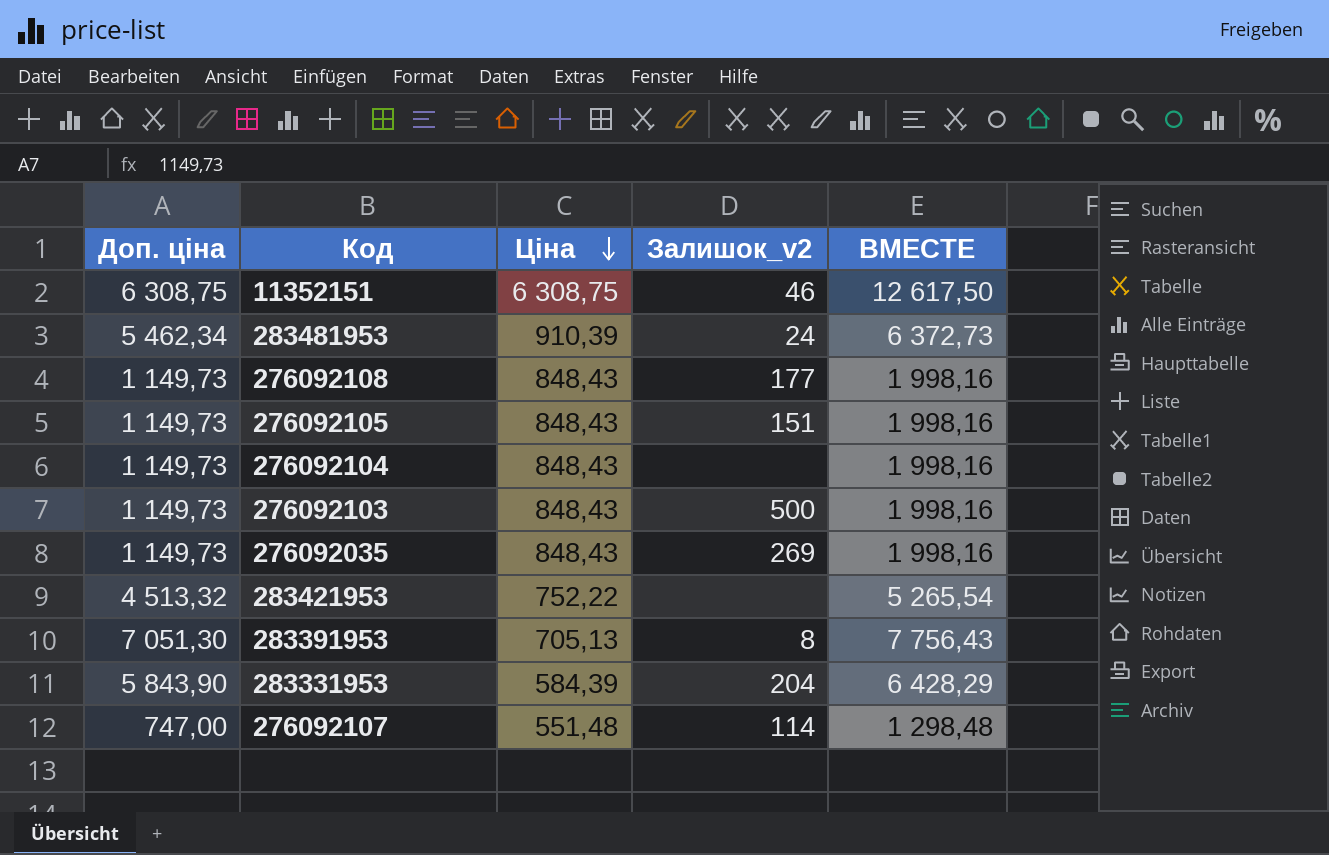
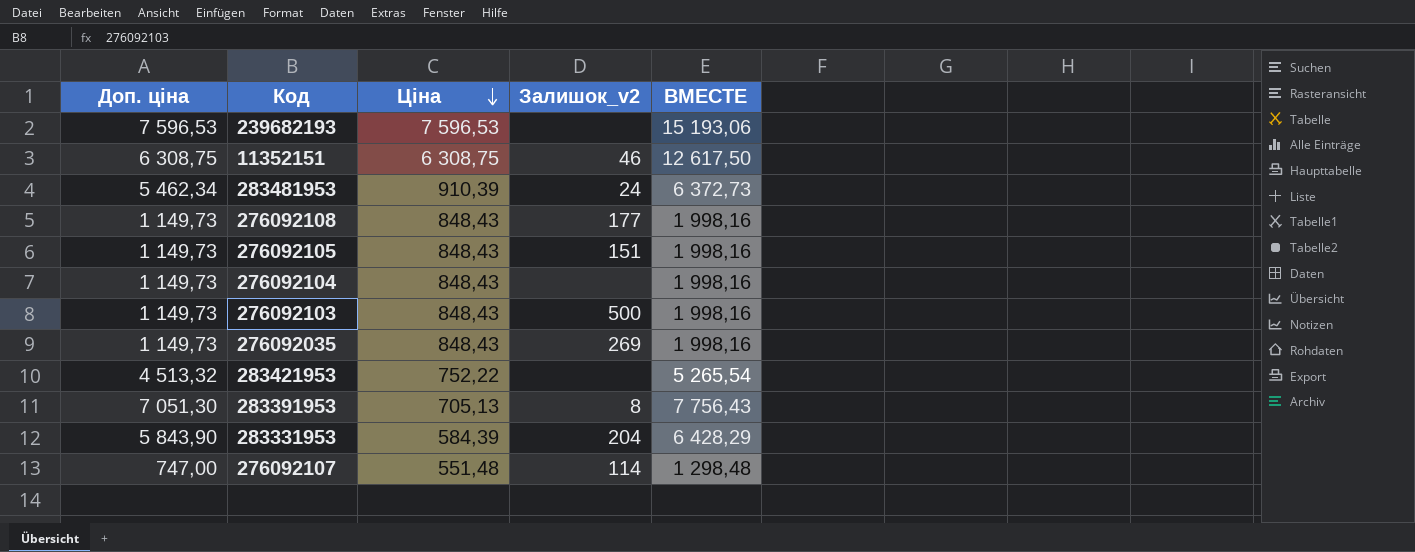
row 239682193: none -> 7 596,53 | 7 596,53 | none | 15 193,06

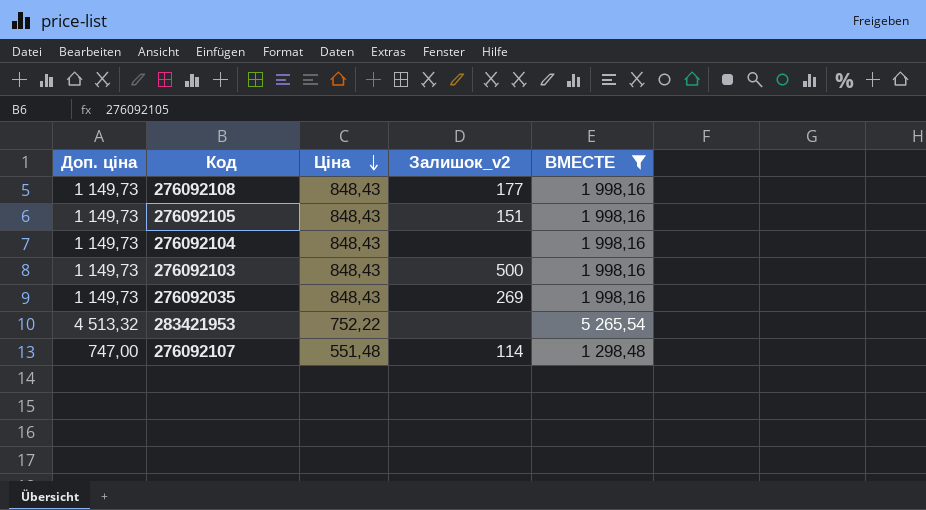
filter: none -> ВМЕСТЕ <= 5 265,54

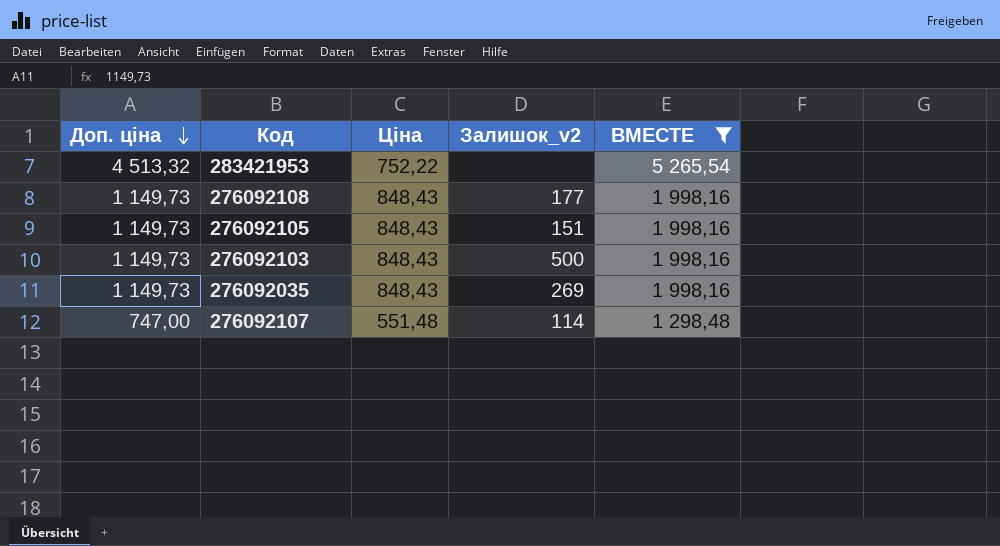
row order: Ціна descending -> Доп. ціна descending
row 276092104: 1 149,73 | 848,43 | none | 1 998,16 -> none

